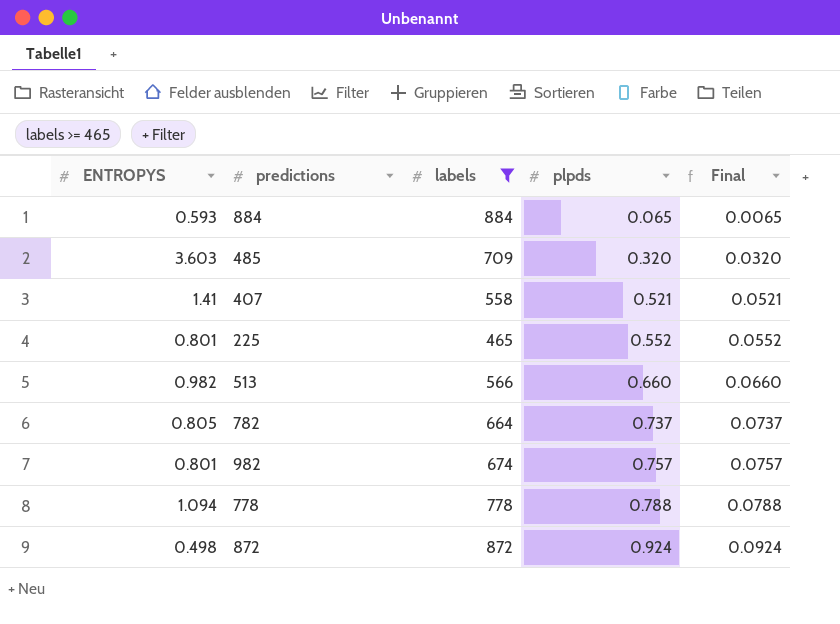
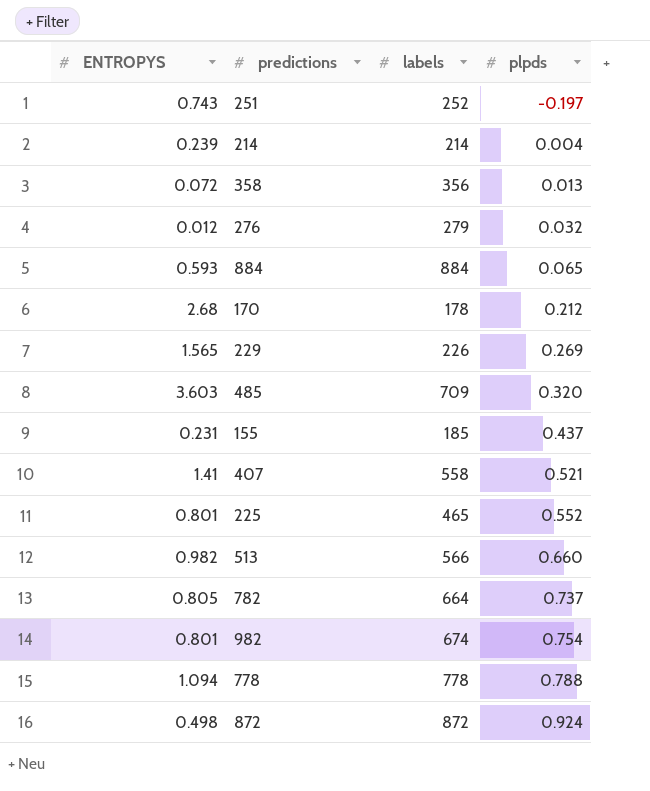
filter: labels >= 465 -> none
column Final | formula: [plpds] * 0.1 -> none
982 | plpds: 0.757 -> 0.754

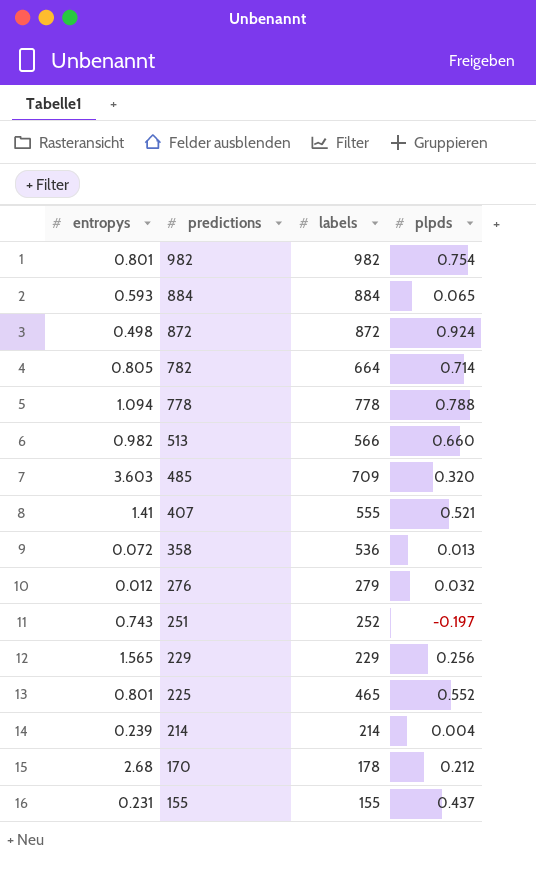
row order: plpds ascending -> predictions descending
column name: ENTROPYS -> entropys
982 | labels: 674 -> 982
782 | plpds: 0.737 -> 0.714
407 | labels: 558 -> 555
358 | labels: 356 -> 536
229 | labels: 226 -> 229
229 | plpds: 0.269 -> 0.256
155 | labels: 185 -> 155

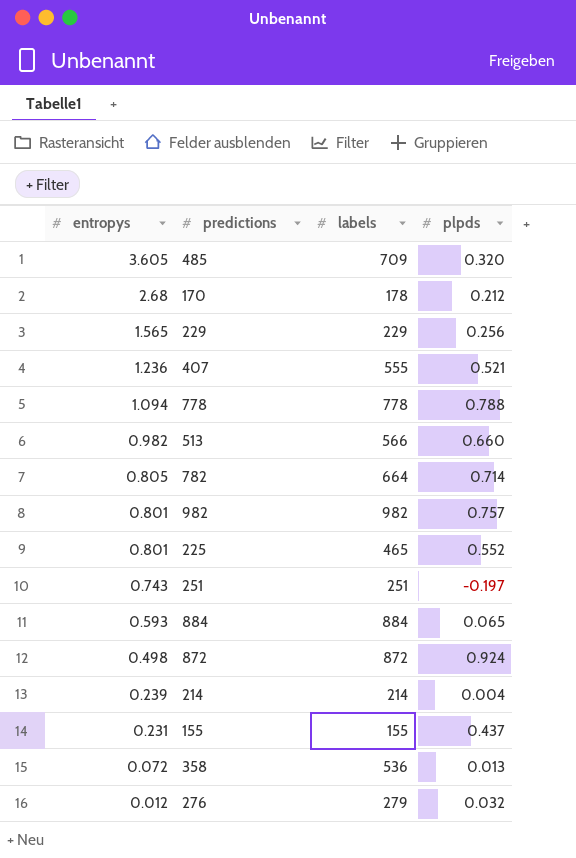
row order: predictions descending -> entropys descending
485 | entropys: 3.603 -> 3.605
407 | entropys: 1.41 -> 1.236
982 | plpds: 0.754 -> 0.757
251 | labels: 252 -> 251

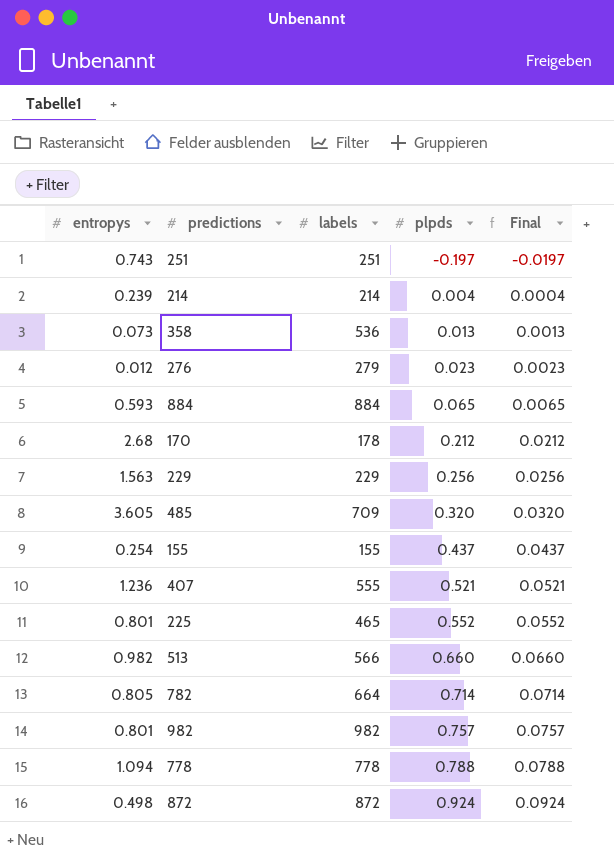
row order: entropys descending -> plpds ascending
column Final | formula: none -> [plpds] * 0.1
358 | entropys: 0.072 -> 0.073
276 | plpds: 0.032 -> 0.023
229 | entropys: 1.565 -> 1.563
155 | entropys: 0.231 -> 0.254

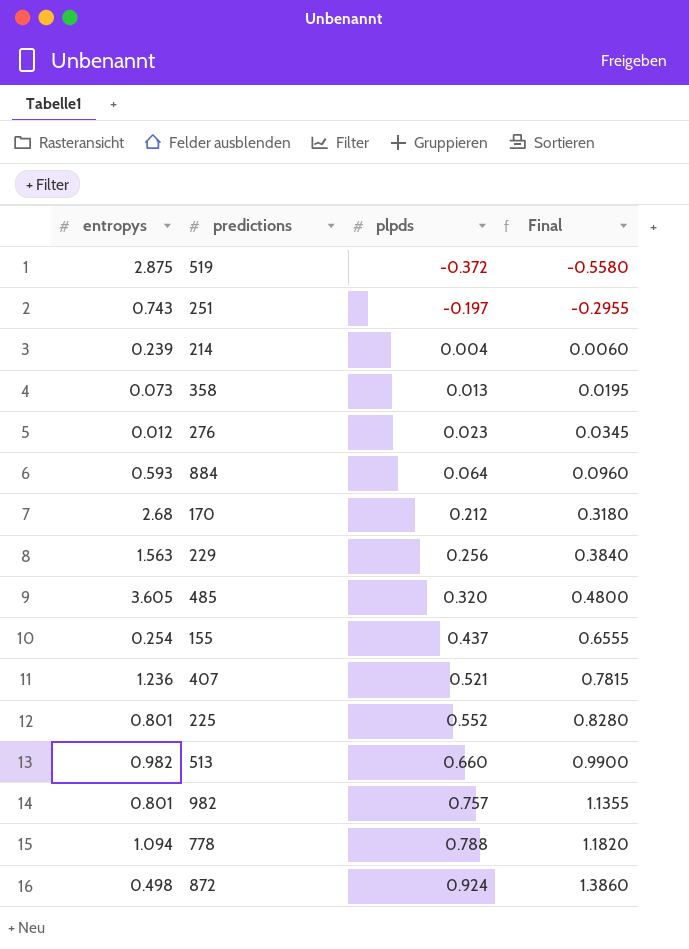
column labels | position: 3 -> none
column Final | formula: [plpds] * 0.1 -> [plpds] * 1.5
row 782: 0.805 | 664 | 0.714 | 0.0714 -> none
row 519: none -> 2.875 | -0.372 | -0.5580
884 | plpds: 0.065 -> 0.064

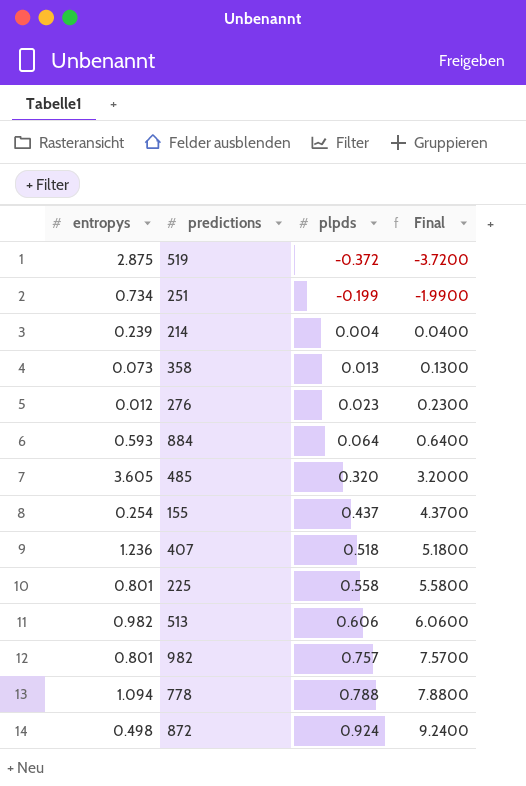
column Final | formula: [plpds] * 1.5 -> [plpds] * 10
row 170: 2.68 | 0.212 | 0.3180 -> none
row 229: 1.563 | 0.256 | 0.3840 -> none
251 | entropys: 0.743 -> 0.734
251 | plpds: -0.197 -> -0.199
407 | plpds: 0.521 -> 0.518
225 | plpds: 0.552 -> 0.558
513 | plpds: 0.660 -> 0.606

